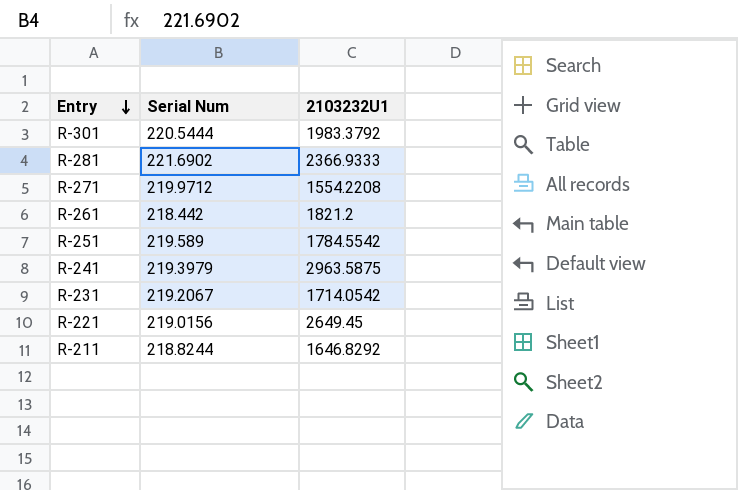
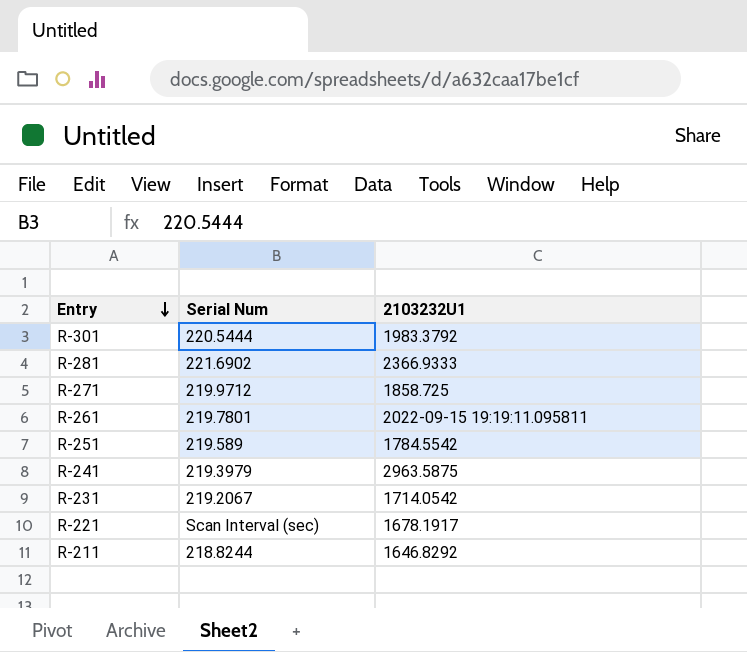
R-271 | 2103232U1: 1554.2208 -> 1858.725
R-261 | Serial Num: 218.442 -> 219.7801
R-261 | 2103232U1: 1821.2 -> 2022-09-15 19:19:11.095811
R-221 | Serial Num: 219.0156 -> Scan Interval (sec)
R-221 | 2103232U1: 2649.45 -> 1678.1917

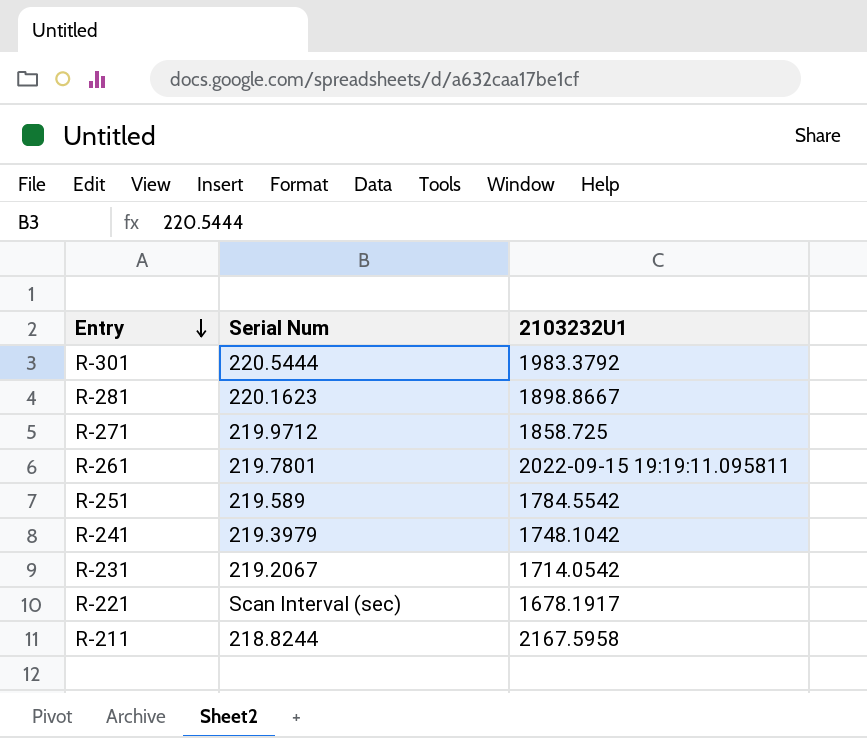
R-281 | Serial Num: 221.6902 -> 220.1623
R-281 | 2103232U1: 2366.9333 -> 1898.8667
R-241 | 2103232U1: 2963.5875 -> 1748.1042
R-211 | 2103232U1: 1646.8292 -> 2167.5958

